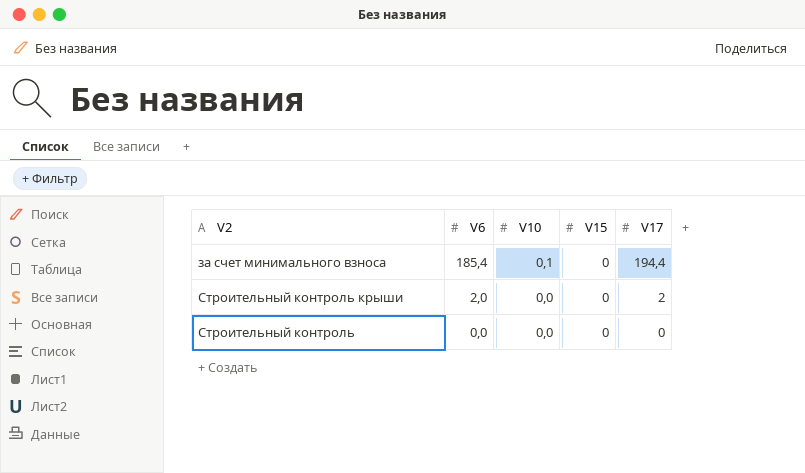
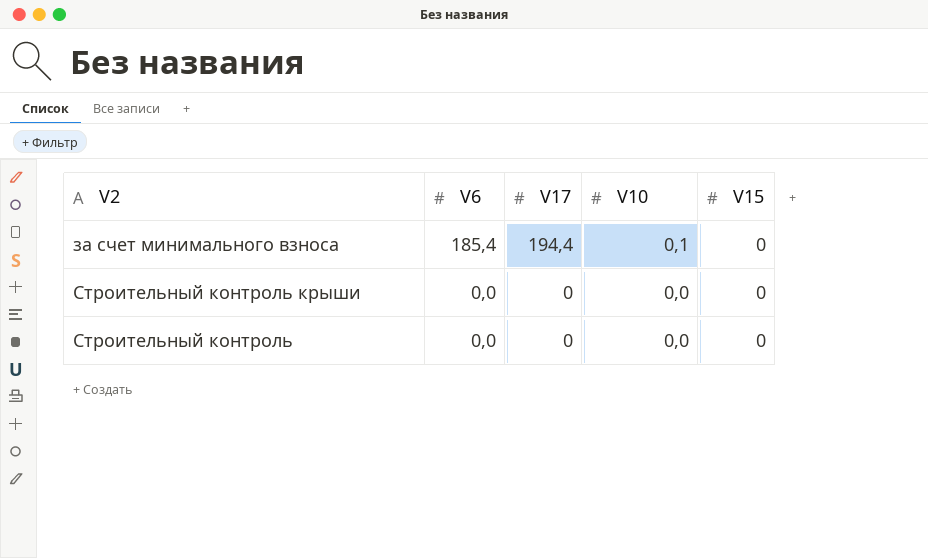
column V17 | position: 5 -> 3
Строительный контроль крыши | V6: 2,0 -> 0,0
Строительный контроль крыши | V17: 2 -> 0

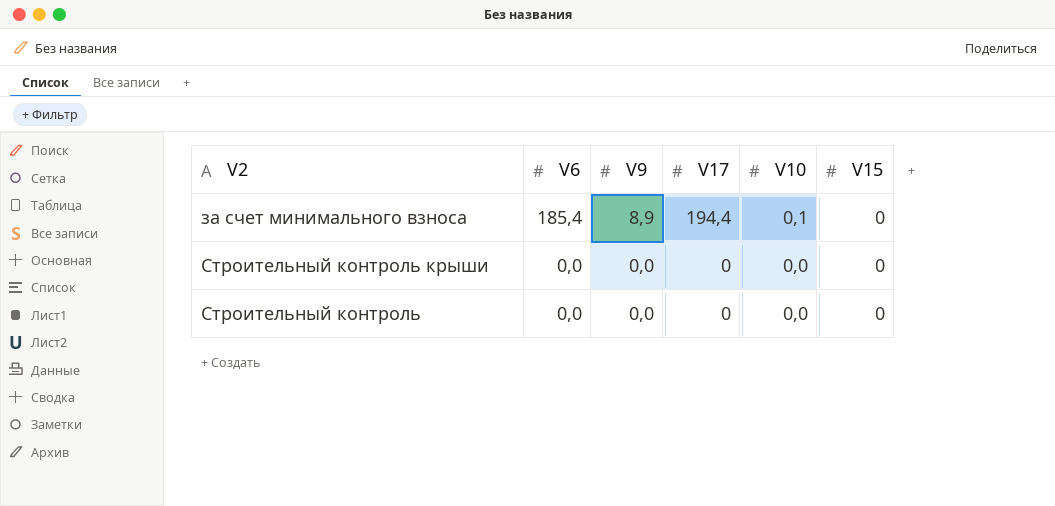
column V9 | position: none -> 3

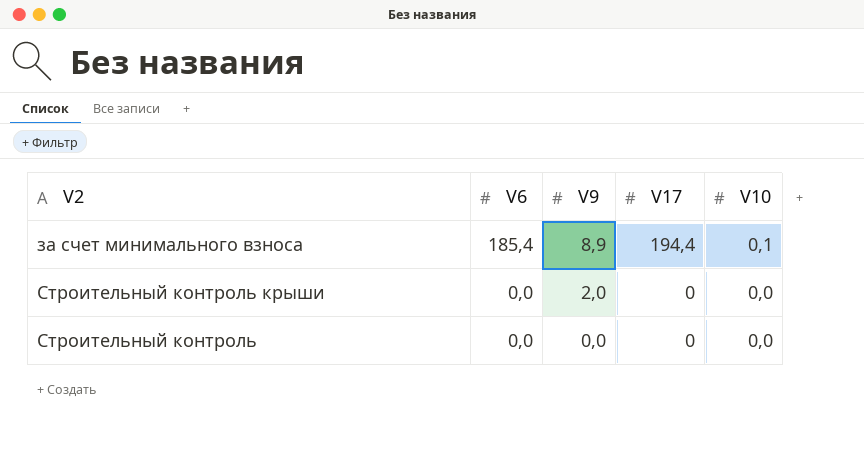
column V15 | position: 6 -> none
Строительный контроль крыши | V9: 0,0 -> 2,0

